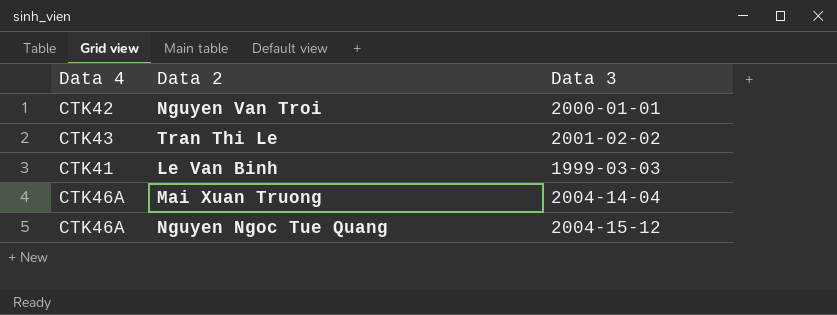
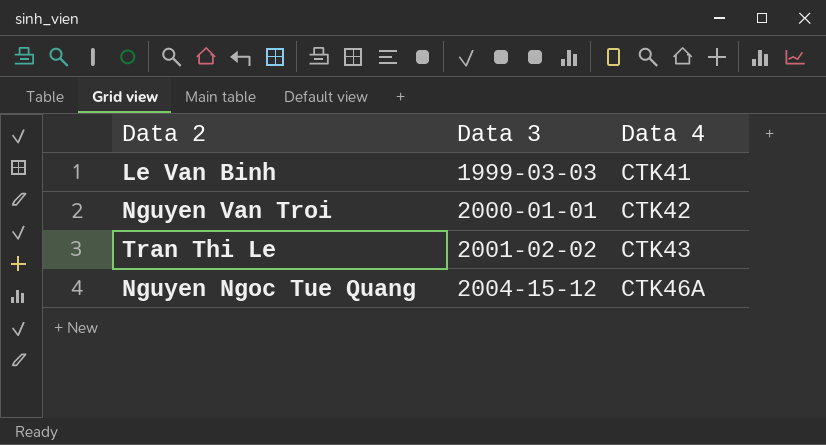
row order: none -> Data 3 ascending
column Data 4 | position: 1 -> 3
row Mai Xuan Truong: CTK46A | 2004-14-04 -> none

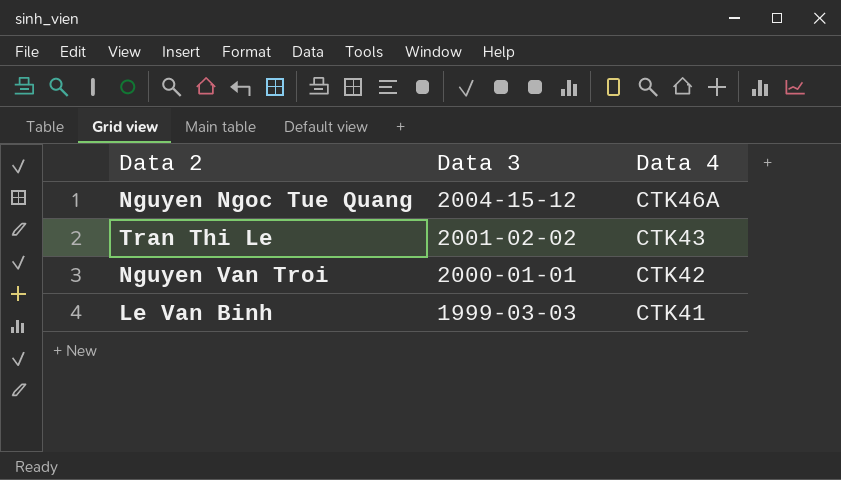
row order: Data 3 ascending -> Data 3 descending

